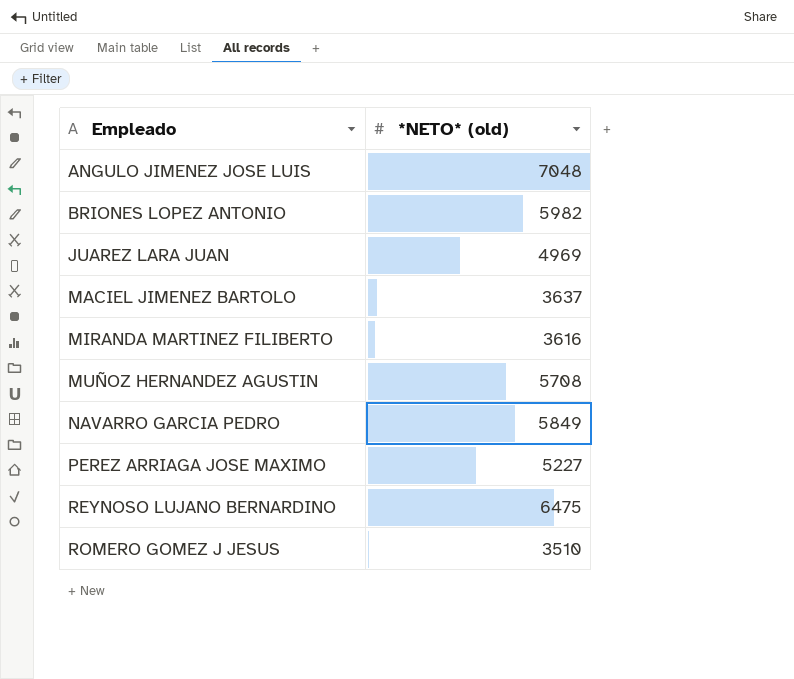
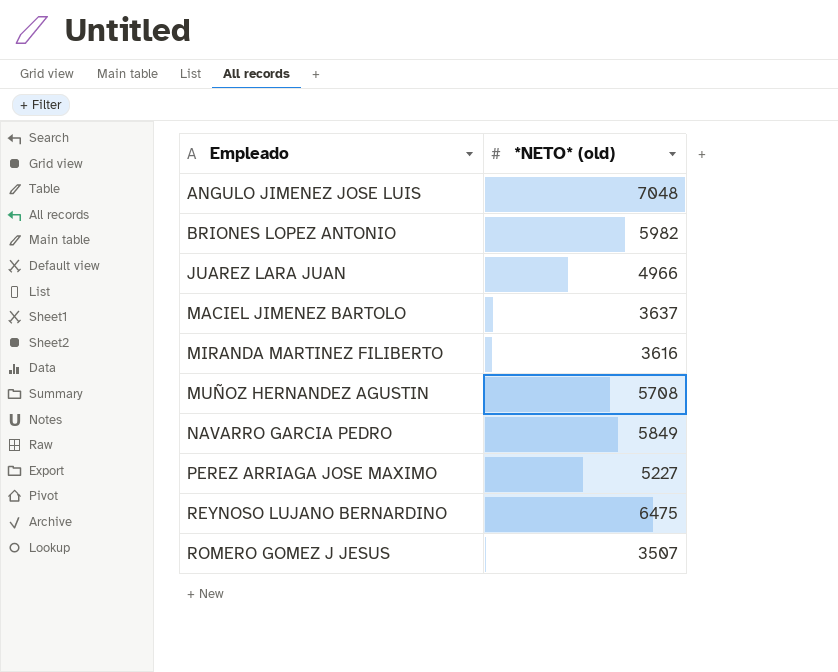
JUAREZ LARA JUAN | *NETO* (old): 4969 -> 4966
ROMERO GOMEZ J JESUS | *NETO* (old): 3510 -> 3507

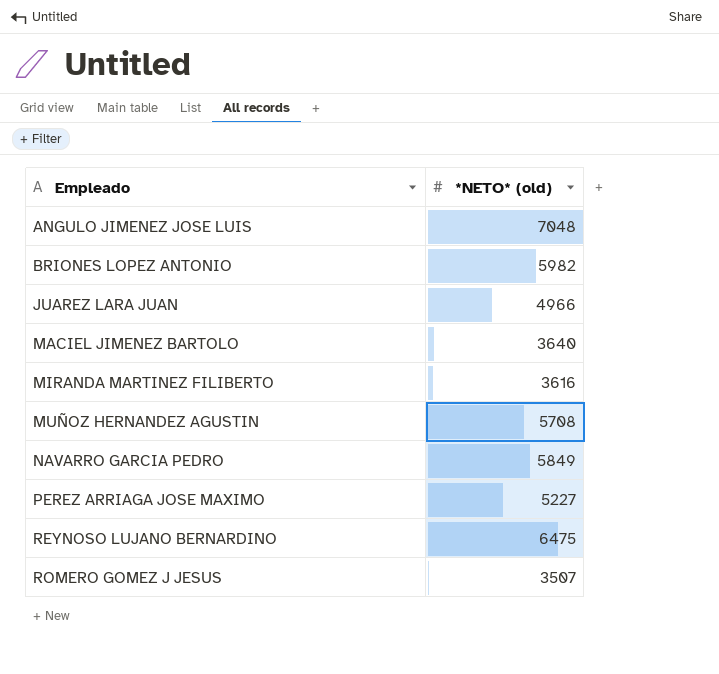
MACIEL JIMENEZ BARTOLO | *NETO* (old): 3637 -> 3640

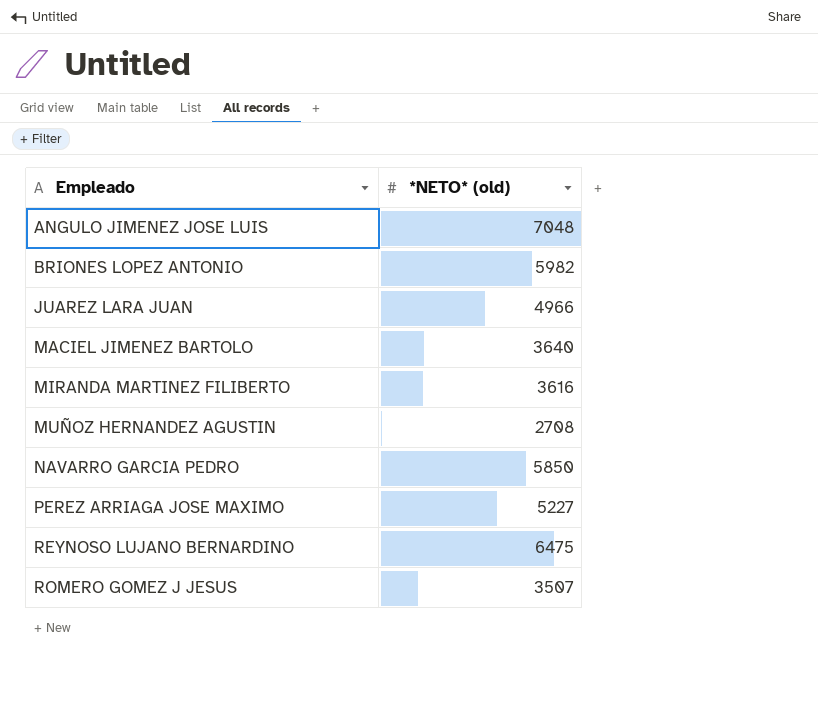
MUÑOZ HERNANDEZ AGUSTIN | *NETO* (old): 5708 -> 2708
NAVARRO GARCIA PEDRO | *NETO* (old): 5849 -> 5850

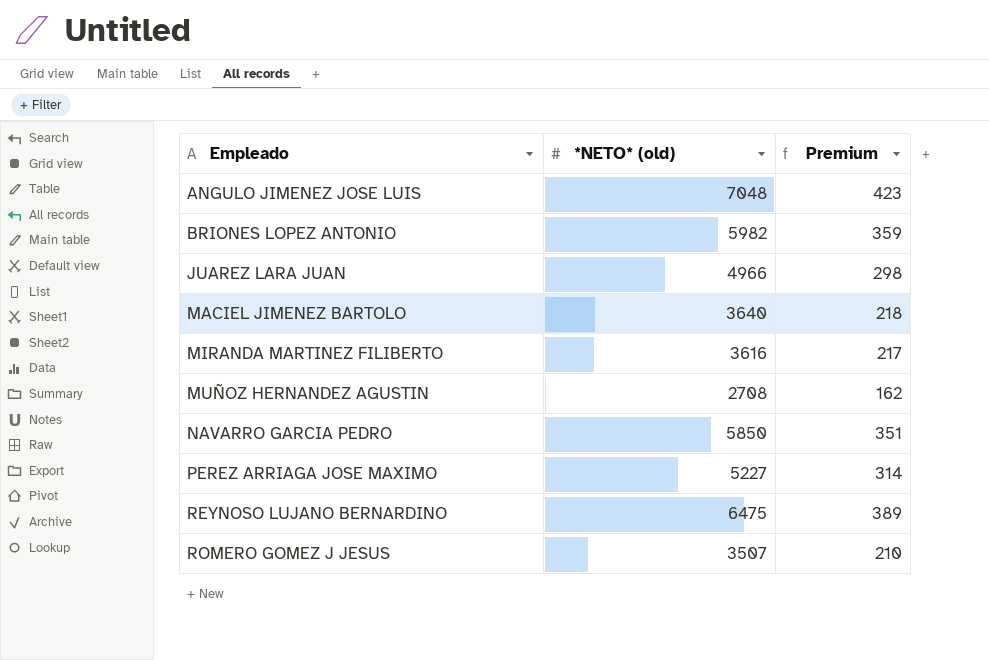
column Premium | formula: none -> [*NETO* (old)] * 0.06

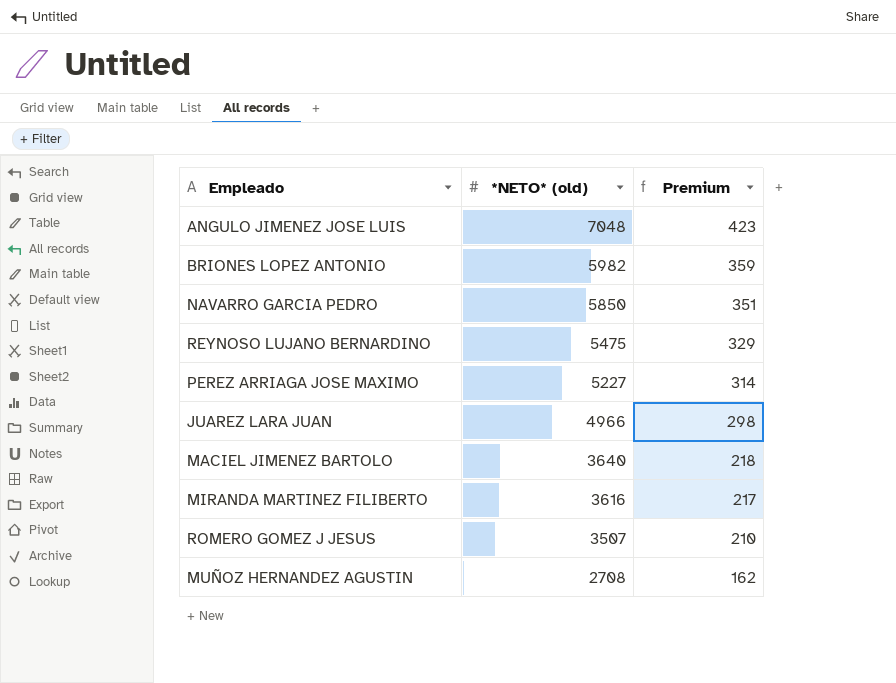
row order: Empleado ascending -> *NETO* (old) descending
REYNOSO LUJANO BERNARDINO | *NETO* (old): 6475 -> 5475
REYNOSO LUJANO BERNARDINO | Premium: 389 -> 329

